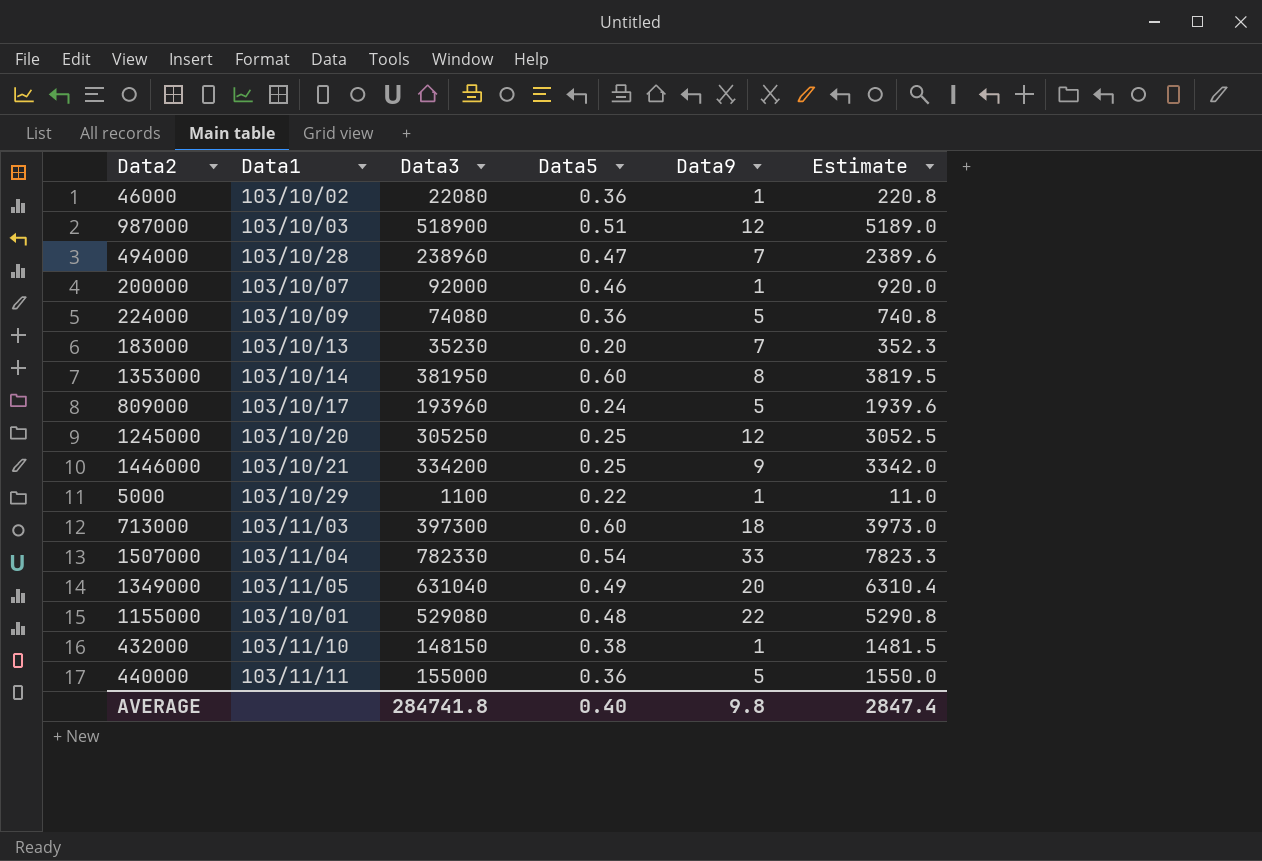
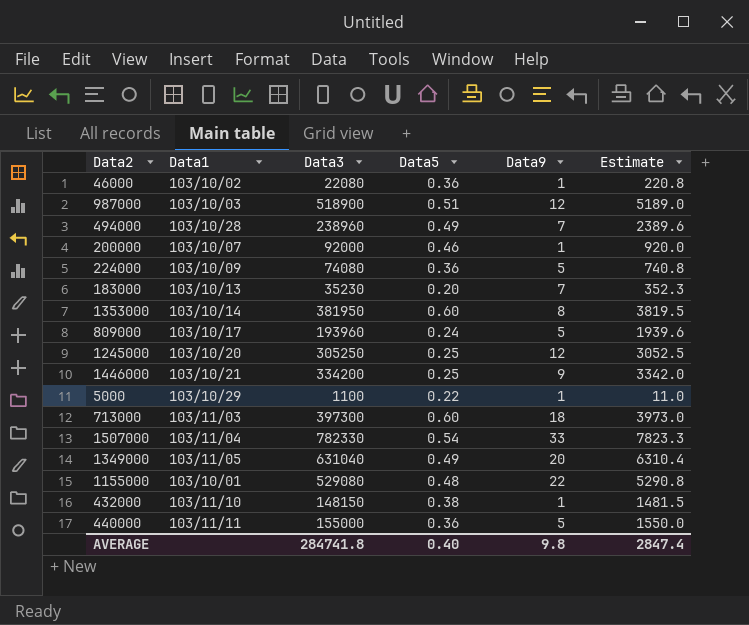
494000 | Data5: 0.47 -> 0.49

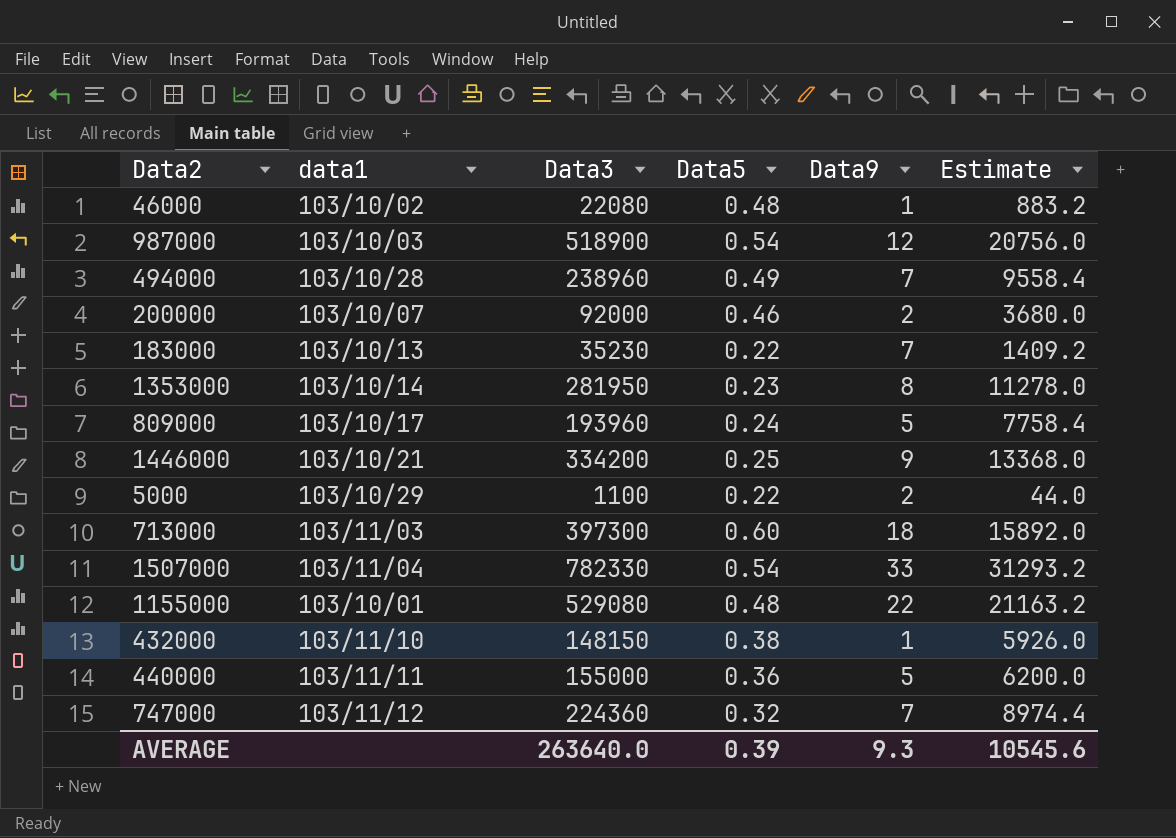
column name: Data1 -> data1
column Estimate | formula: [Data3] * 0.01 -> [Data3] * 0.04
row 224000: 103/10/09 | 74080 | 0.36 | 5 | 740.8 -> none
row 1245000: 103/10/20 | 305250 | 0.25 | 12 | 3052.5 -> none
row 1349000: 103/11/05 | 631040 | 0.49 | 20 | 6310.4 -> none
46000 | Data5: 0.36 -> 0.48
987000 | Data5: 0.51 -> 0.54
200000 | Data9: 1 -> 2
183000 | Data5: 0.20 -> 0.22
1353000 | Data3: 381950 -> 281950
1353000 | Data5: 0.60 -> 0.23
5000 | Data9: 1 -> 2
row 747000: none -> 103/11/12 | 224360 | 0.32 | 7 | 8974.4
AVERAGE | Data3: 284741.8 -> 263640.0
AVERAGE | Data5: 0.40 -> 0.39
AVERAGE | Data9: 9.8 -> 9.3
AVERAGE | Estimate: 2847.4 -> 10545.6

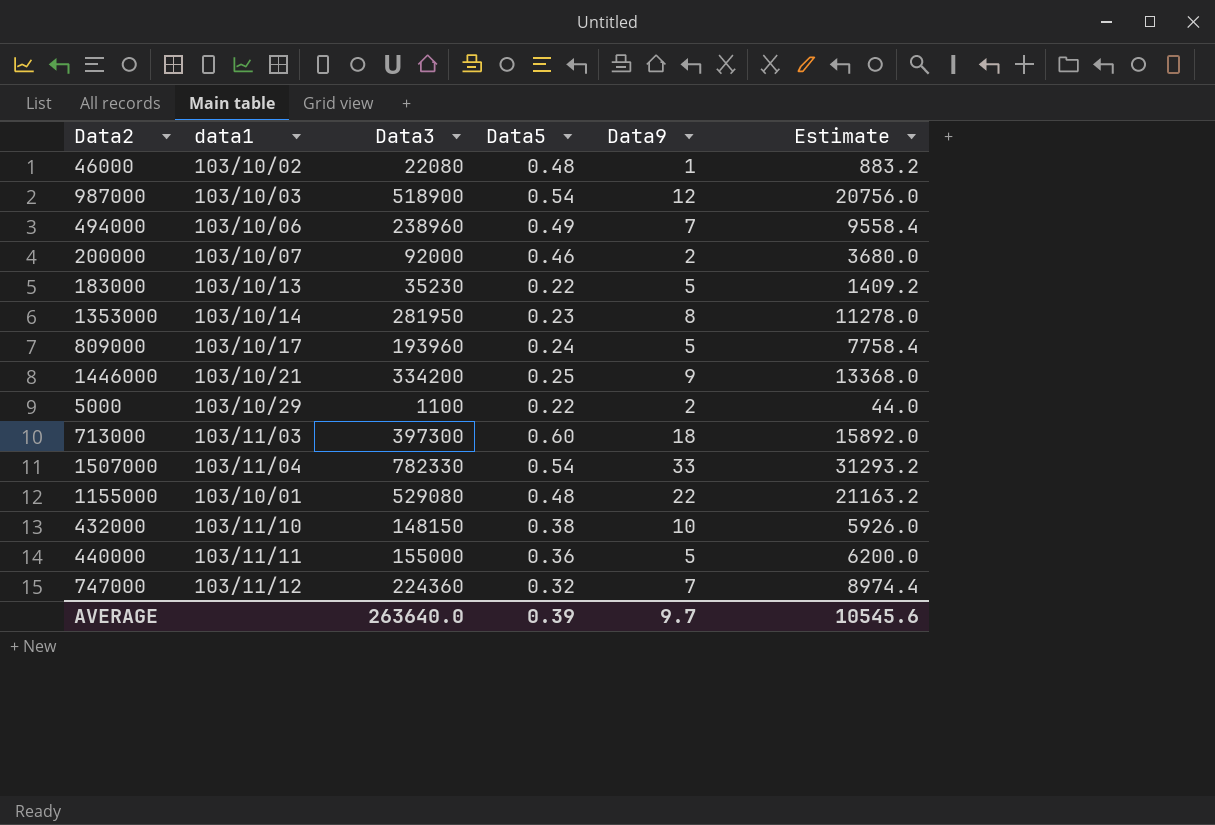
494000 | data1: 103/10/28 -> 103/10/06
183000 | Data9: 7 -> 5
432000 | Data9: 1 -> 10
AVERAGE | Data9: 9.3 -> 9.7

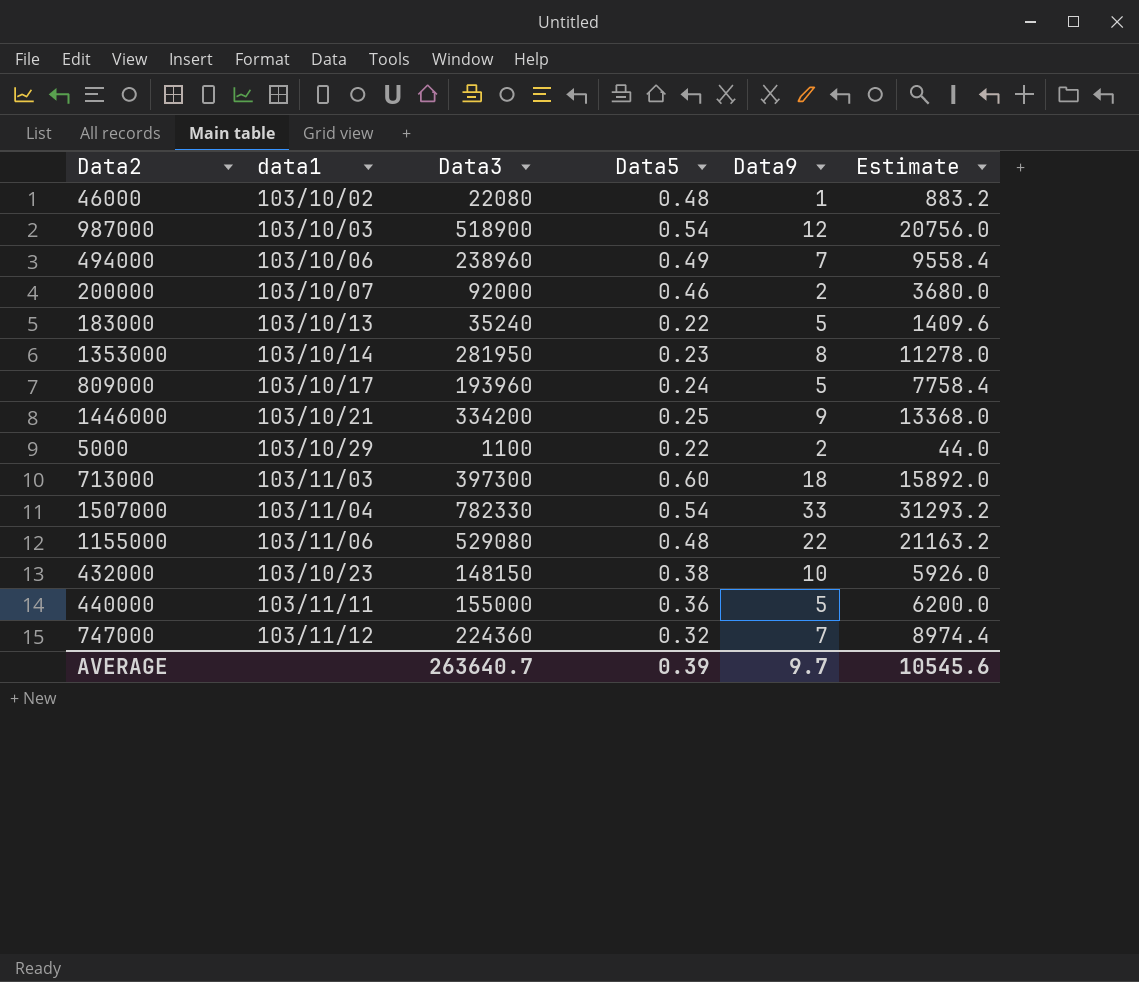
183000 | Data3: 35230 -> 35240
183000 | Estimate: 1409.2 -> 1409.6
1155000 | data1: 103/10/01 -> 103/11/06
432000 | data1: 103/11/10 -> 103/10/23
AVERAGE | Data3: 263640.0 -> 263640.7

